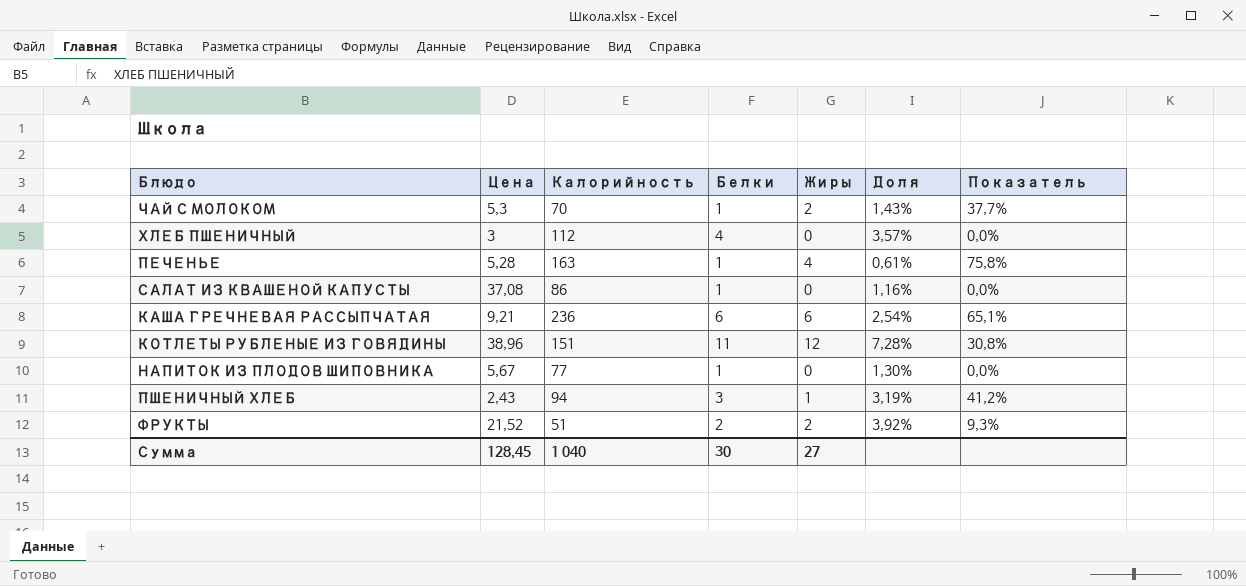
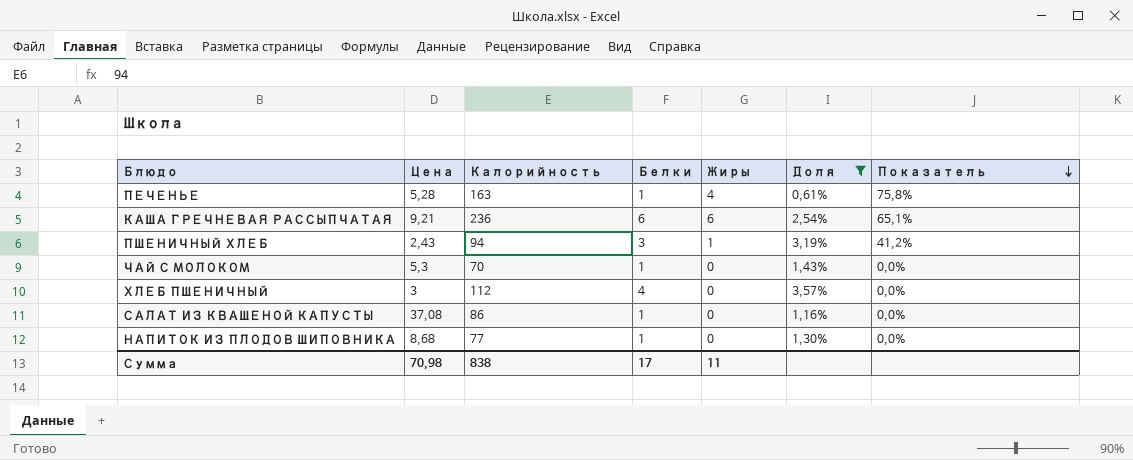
filter: none -> Доля <= 3,57%
row order: none -> Показатель descending
ЧАЙ С МОЛОКОМ | Жиры: 2 -> 0
ЧАЙ С МОЛОКОМ | Показатель: 37,7% -> 0,0%
НАПИТОК ИЗ ПЛОДОВ ШИПОВНИКА | Цена: 5,67 -> 8,68
Сумма | Цена: 128,45 -> 70,98
Сумма | Калорийность: 1 040 -> 838
Сумма | Белки: 30 -> 17
Сумма | Жиры: 27 -> 11

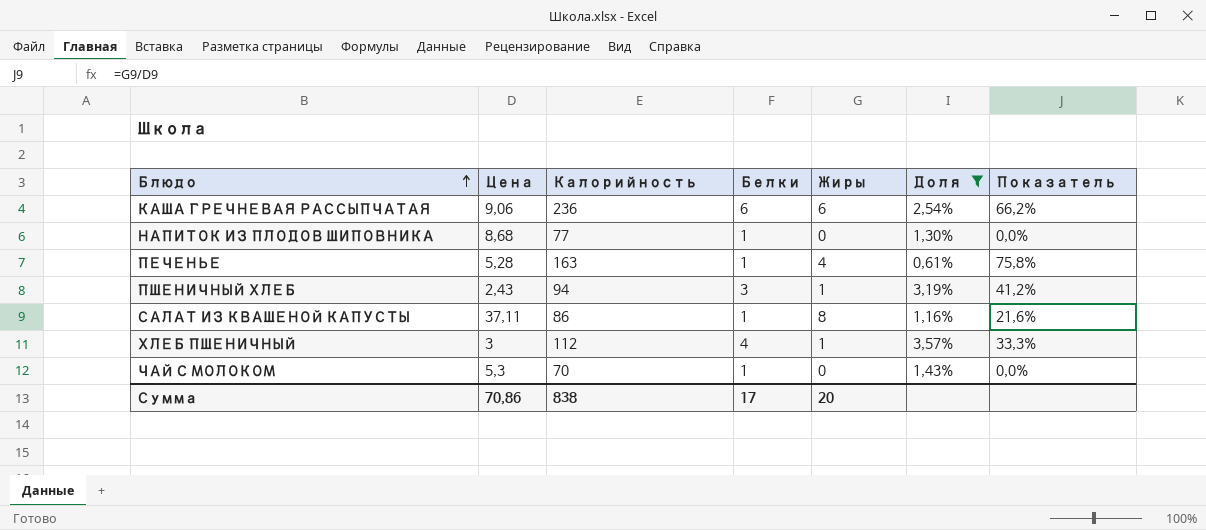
row order: Показатель descending -> Блюдо ascending
КАША ГРЕЧНЕВАЯ РАССЫПЧАТАЯ | Цена: 9,21 -> 9,06
КАША ГРЕЧНЕВАЯ РАССЫПЧАТАЯ | Показатель: 65,1% -> 66,2%
САЛАТ ИЗ КВАШЕНОЙ КАПУСТЫ | Цена: 37,08 -> 37,11
САЛАТ ИЗ КВАШЕНОЙ КАПУСТЫ | Жиры: 0 -> 8
САЛАТ ИЗ КВАШЕНОЙ КАПУСТЫ | Показатель: 0,0% -> 21,6%
ХЛЕБ ПШЕНИЧНЫЙ | Жиры: 0 -> 1
ХЛЕБ ПШЕНИЧНЫЙ | Показатель: 0,0% -> 33,3%
Сумма | Цена: 70,98 -> 70,86
Сумма | Жиры: 11 -> 20

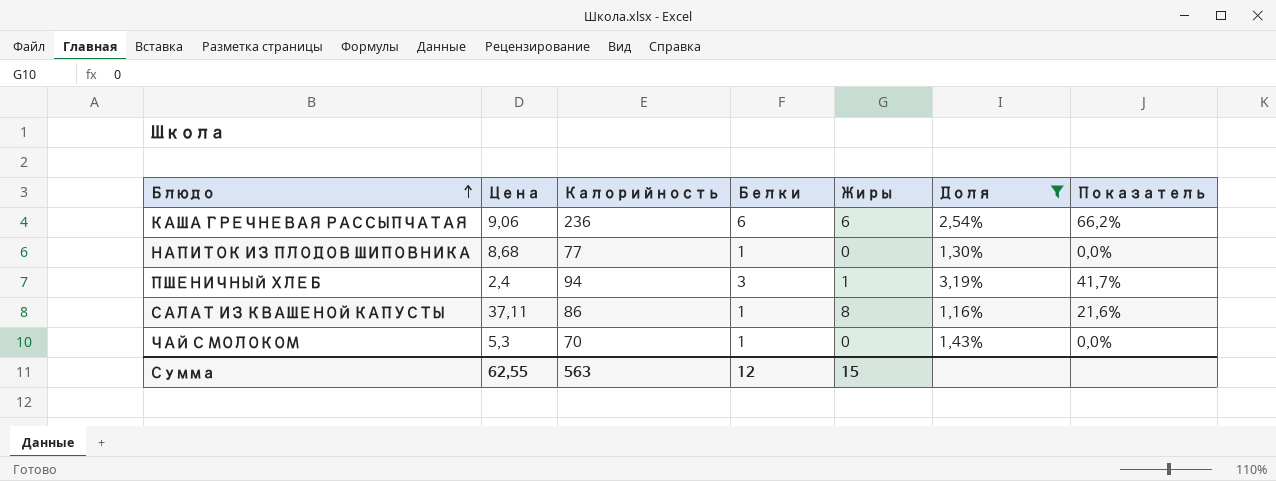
row ПЕЧЕНЬЕ: 5,28 | 163 | 1 | 4 | 0,61% | 75,8% -> none
row ХЛЕБ ПШЕНИЧНЫЙ: 3 | 112 | 4 | 1 | 3,57% | 33,3% -> none
ПШЕНИЧНЫЙ ХЛЕБ | Цена: 2,43 -> 2,4
ПШЕНИЧНЫЙ ХЛЕБ | Показатель: 41,2% -> 41,7%
Сумма | Цена: 70,86 -> 62,55
Сумма | Калорийность: 838 -> 563
Сумма | Белки: 17 -> 12
Сумма | Жиры: 20 -> 15

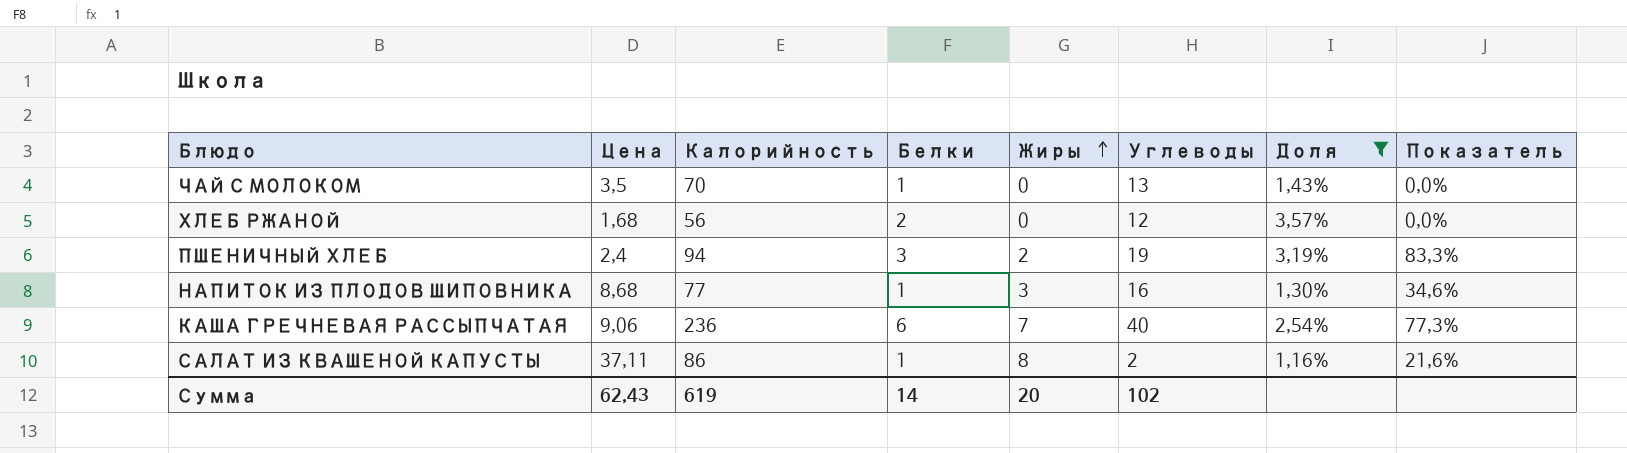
row order: Блюдо ascending -> Жиры ascending
column Углеводы | position: none -> 6
ЧАЙ С МОЛОКОМ | Цена: 5,3 -> 3,5
row ХЛЕБ РЖАНОЙ: none -> 1,68 | 56 | 2 | 0 | 12 | 3,57% | 0,0%
ПШЕНИЧНЫЙ ХЛЕБ | Жиры: 1 -> 2
ПШЕНИЧНЫЙ ХЛЕБ | Показатель: 41,7% -> 83,3%
НАПИТОК ИЗ ПЛОДОВ ШИПОВНИКА | Жиры: 0 -> 3
НАПИТОК ИЗ ПЛОДОВ ШИПОВНИКА | Показатель: 0,0% -> 34,6%
КАША ГРЕЧНЕВАЯ РАССЫПЧАТАЯ | Жиры: 6 -> 7
КАША ГРЕЧНЕВАЯ РАССЫПЧАТАЯ | Показатель: 66,2% -> 77,3%
Сумма | Цена: 62,55 -> 62,43
Сумма | Калорийность: 563 -> 619
Сумма | Белки: 12 -> 14
Сумма | Жиры: 15 -> 20

